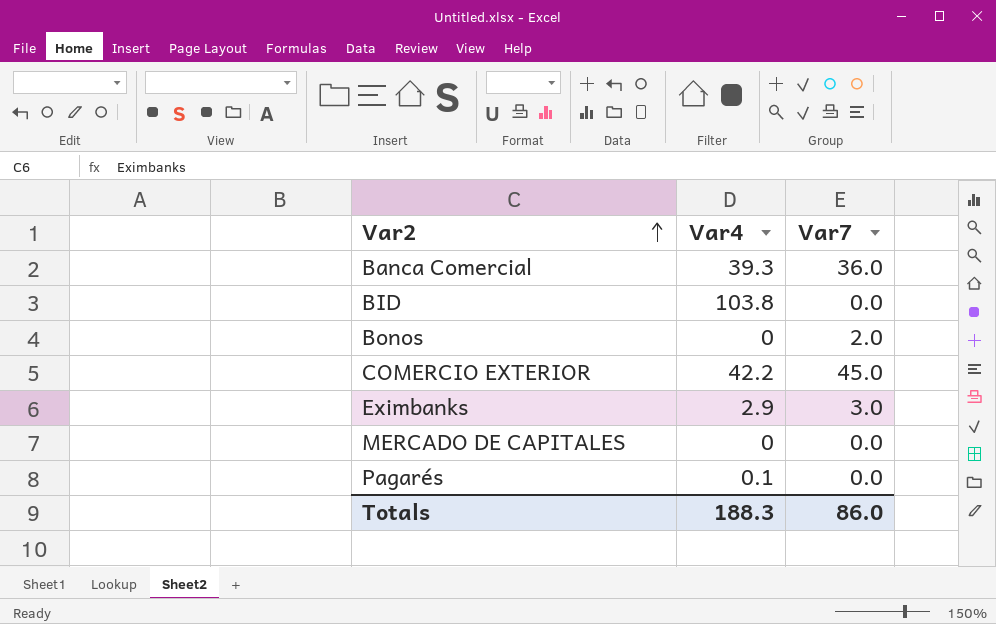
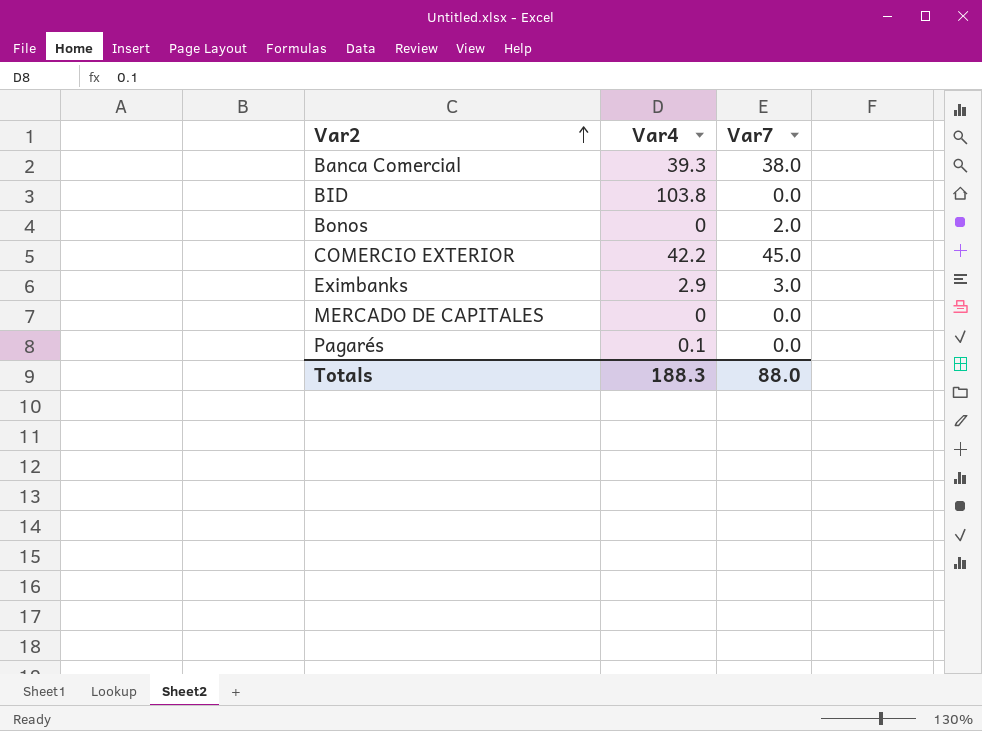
Banca Comercial | Var7: 36.0 -> 38.0
Totals | Var7: 86.0 -> 88.0

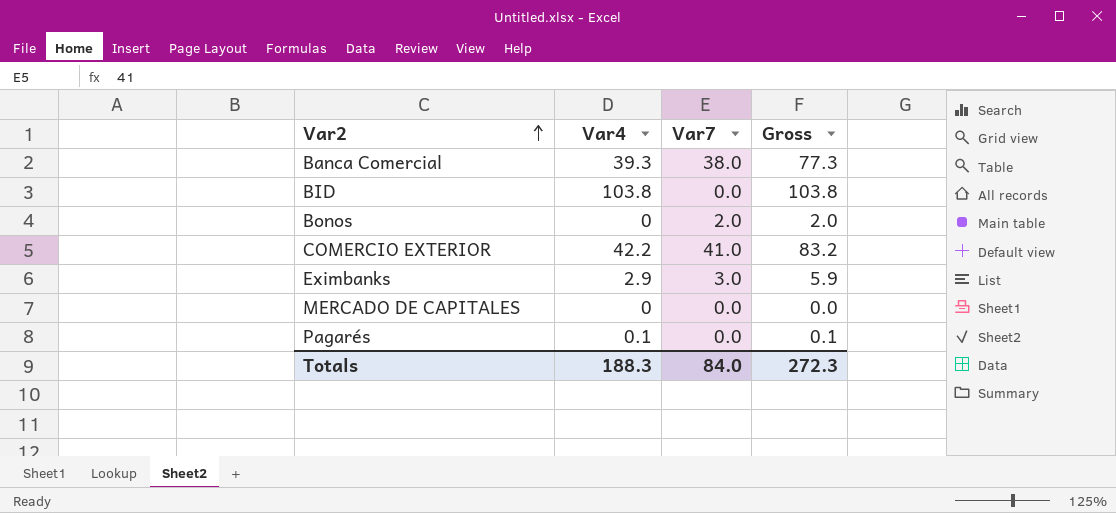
column Gross | formula: none -> [Var4] + [Var7]
COMERCIO EXTERIOR | Var7: 45.0 -> 41.0
Totals | Var7: 88.0 -> 84.0

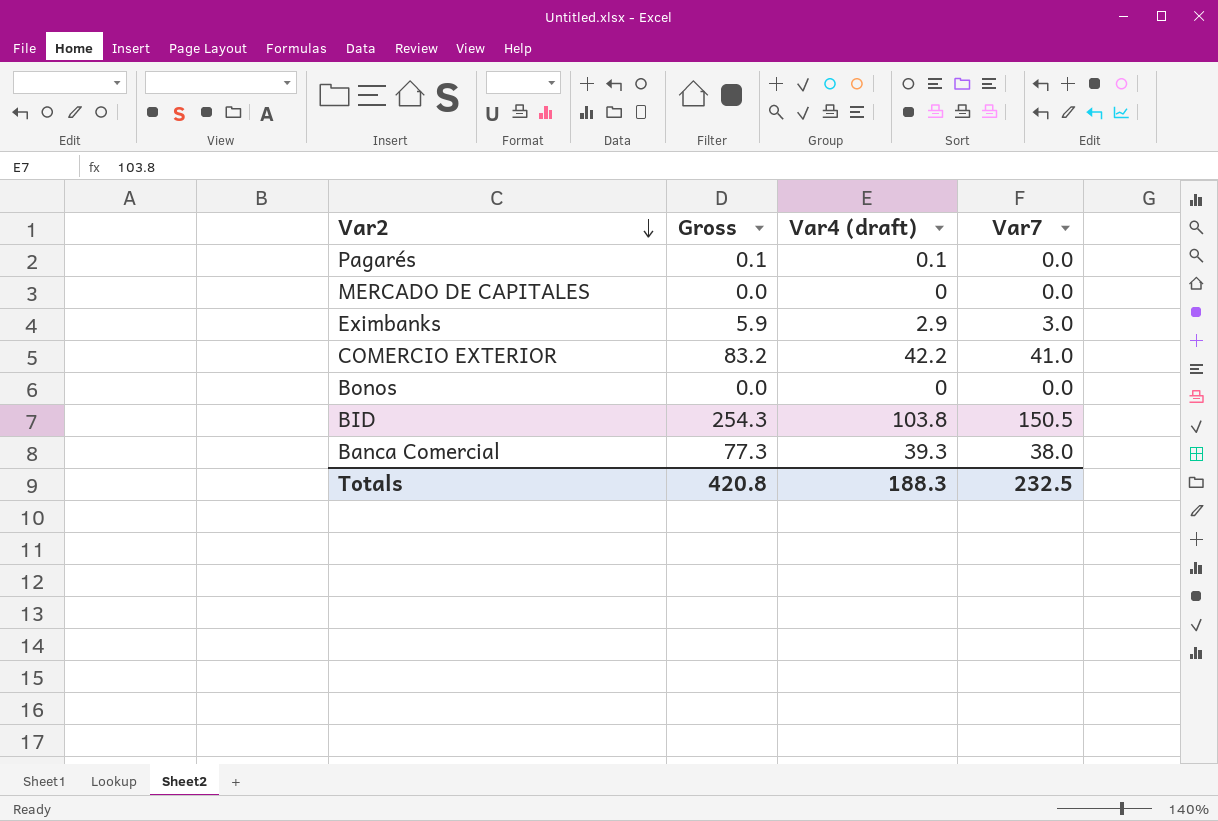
row order: Var2 ascending -> Var2 descending
column Gross | position: 4 -> 2
column name: Var4 -> Var4 (draft)
Bonos | Gross: 2.0 -> 0.0
Bonos | Var7: 2.0 -> 0.0
BID | Gross: 103.8 -> 254.3
BID | Var7: 0.0 -> 150.5
Totals | Gross: 272.3 -> 420.8
Totals | Var7: 84.0 -> 232.5

